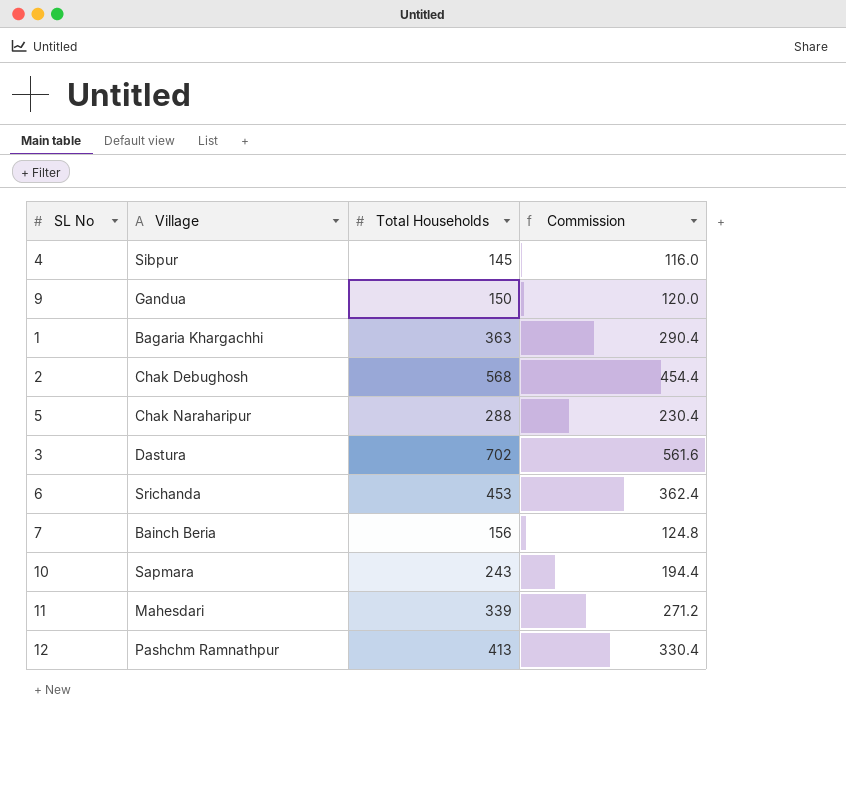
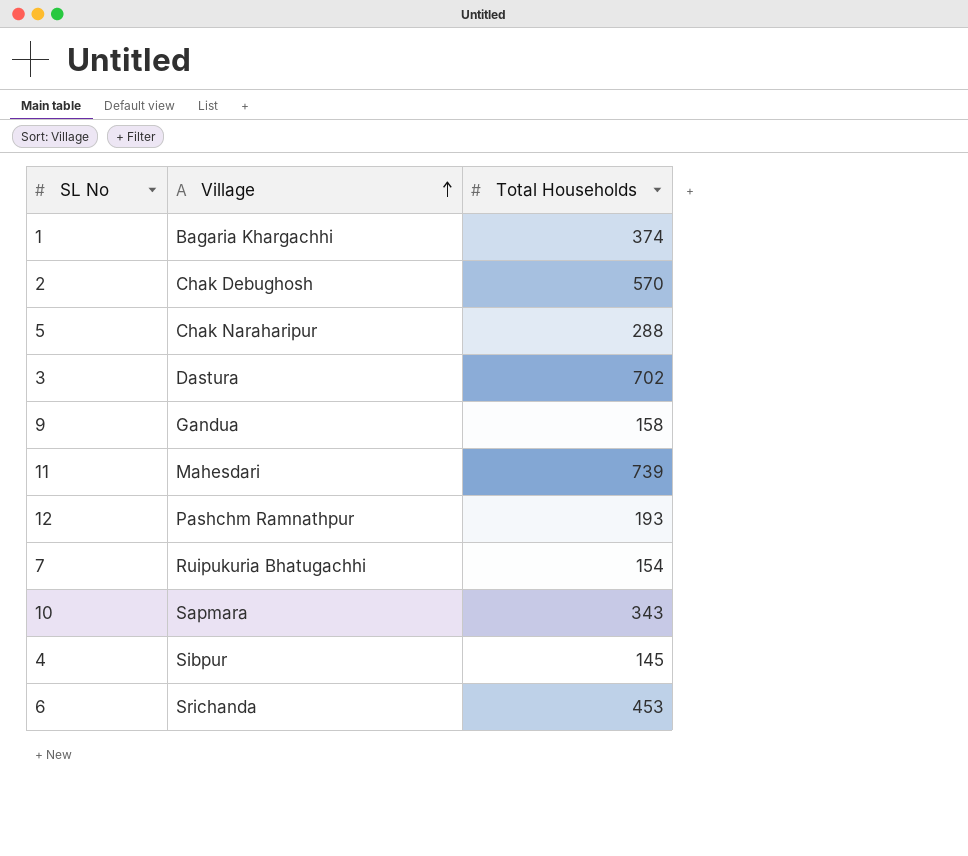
row order: none -> Village ascending
column Commission | formula: [Total Households] * 0.8 -> none
1 | Total Households: 363 -> 374
2 | Total Households: 568 -> 570
9 | Total Households: 150 -> 158
11 | Total Households: 339 -> 739
12 | Total Households: 413 -> 193
7 | Village: Bainch Beria -> Ruipukuria Bhatugachhi
7 | Total Households: 156 -> 154
10 | Total Households: 243 -> 343

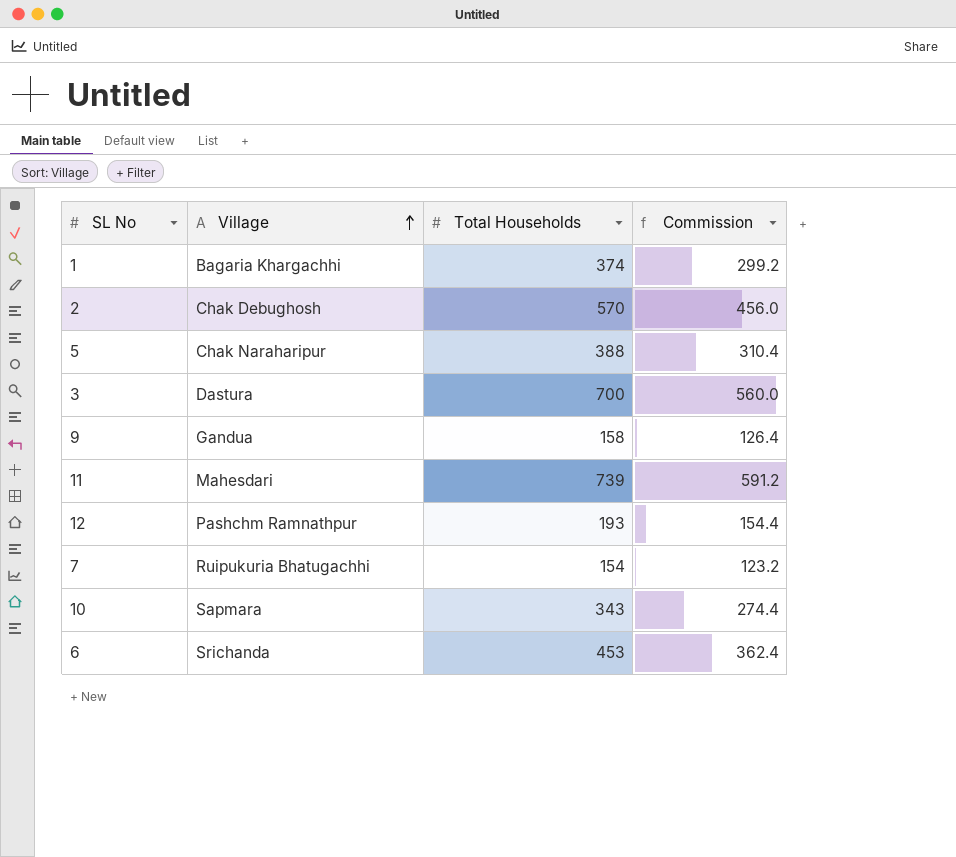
column Commission | formula: none -> [Total Households] * 0.8
row 4: Sibpur | 145 -> none
5 | Total Households: 288 -> 388
3 | Total Households: 702 -> 700

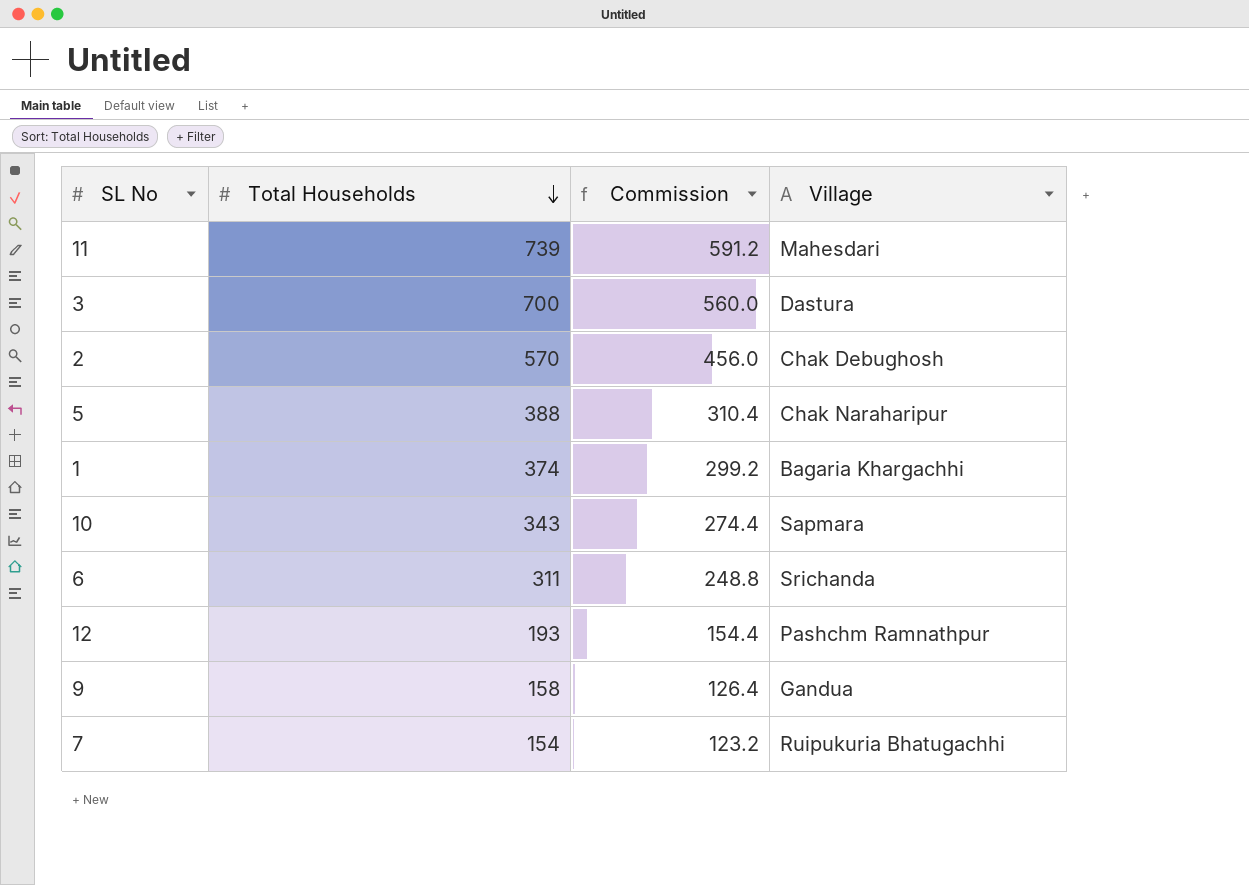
row order: Village ascending -> Total Households descending
column Village | position: 2 -> 4
6 | Total Households: 453 -> 311
6 | Commission: 362.4 -> 248.8

